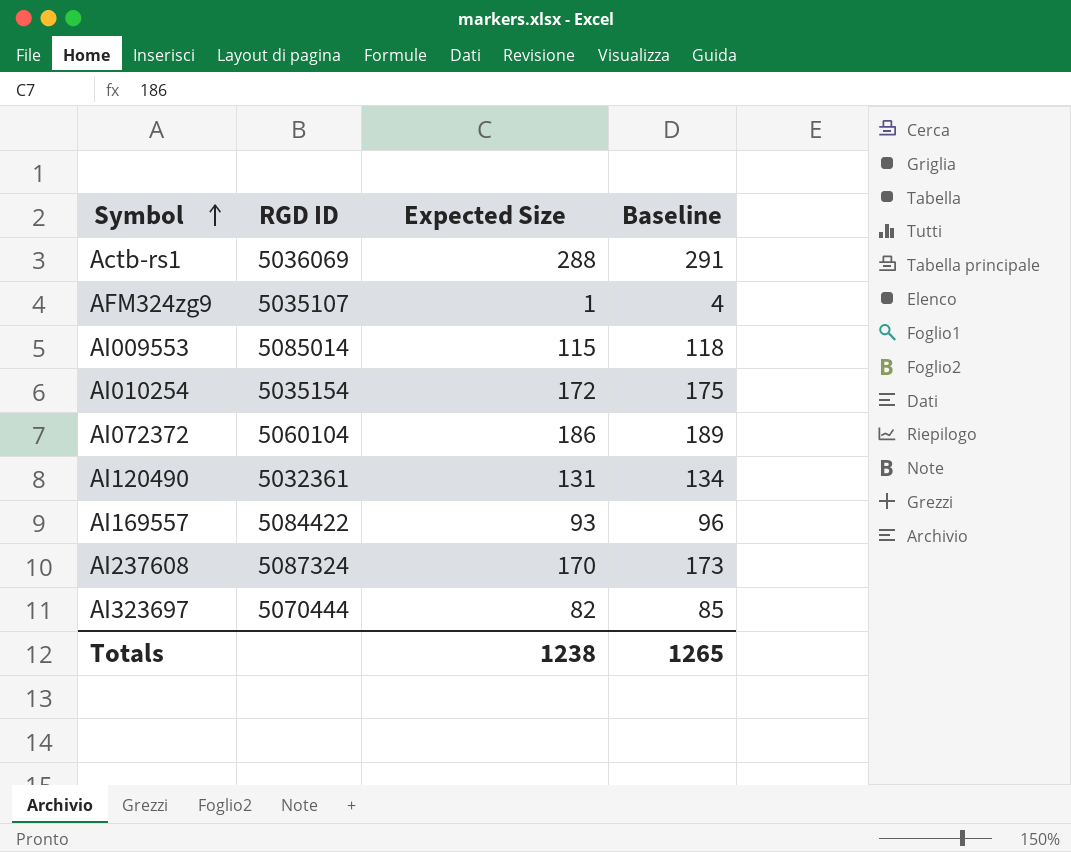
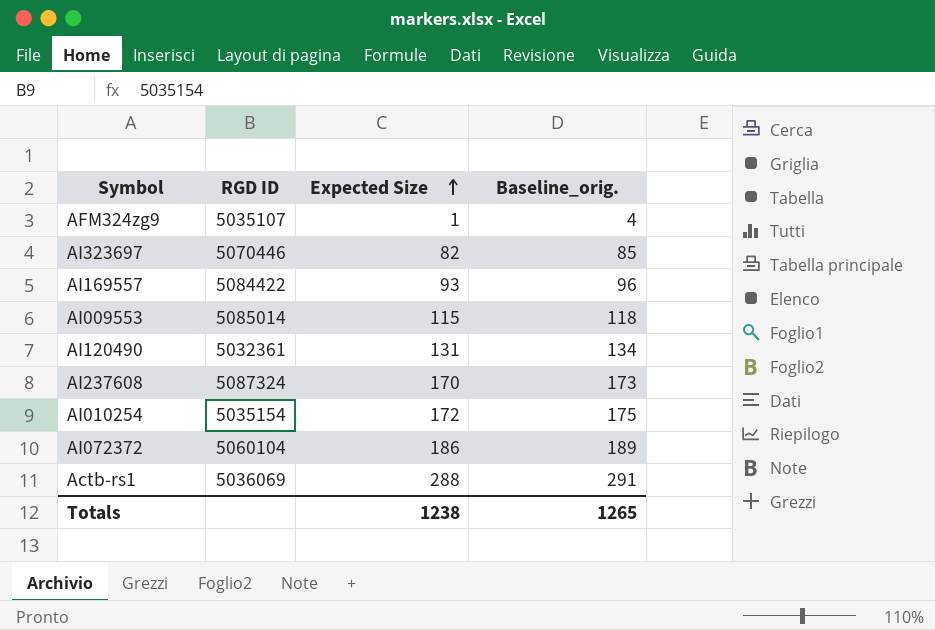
row order: Symbol ascending -> Expected Size ascending
column name: Baseline -> Baseline_orig.
AI323697 | RGD ID: 5070444 -> 5070446

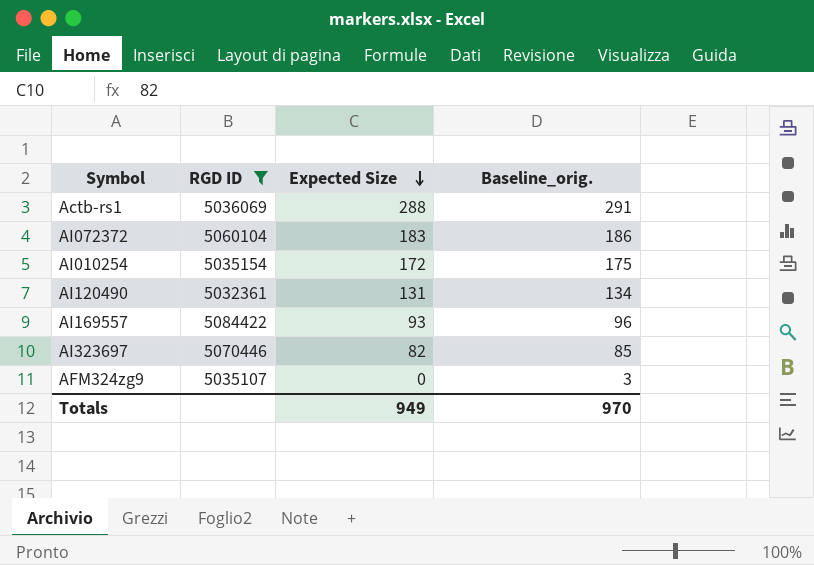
filter: none -> RGD ID <= 5084422
row order: Expected Size ascending -> Expected Size descending
AI072372 | Expected Size: 186 -> 183
AI072372 | Baseline_orig.: 189 -> 186
AFM324zg9 | Expected Size: 1 -> 0
AFM324zg9 | Baseline_orig.: 4 -> 3
Totals | Expected Size: 1238 -> 949
Totals | Baseline_orig.: 1265 -> 970

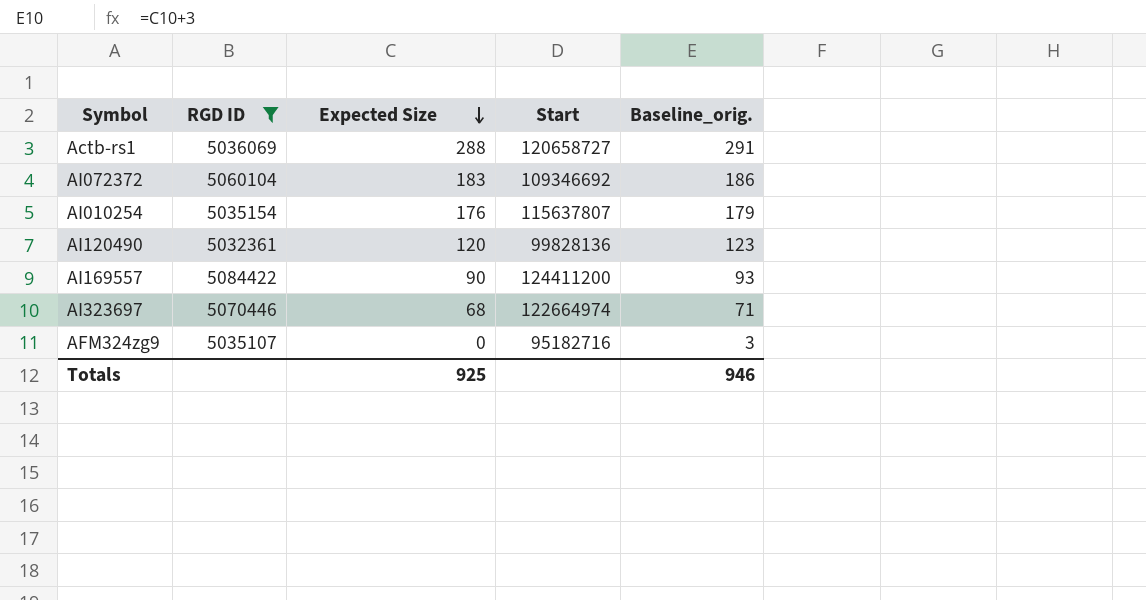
column Start | position: none -> 4
AI010254 | Expected Size: 172 -> 176
AI010254 | Baseline_orig.: 175 -> 179
AI120490 | Expected Size: 131 -> 120
AI120490 | Baseline_orig.: 134 -> 123
AI169557 | Expected Size: 93 -> 90
AI169557 | Baseline_orig.: 96 -> 93
AI323697 | Expected Size: 82 -> 68
AI323697 | Baseline_orig.: 85 -> 71
Totals | Expected Size: 949 -> 925
Totals | Baseline_orig.: 970 -> 946

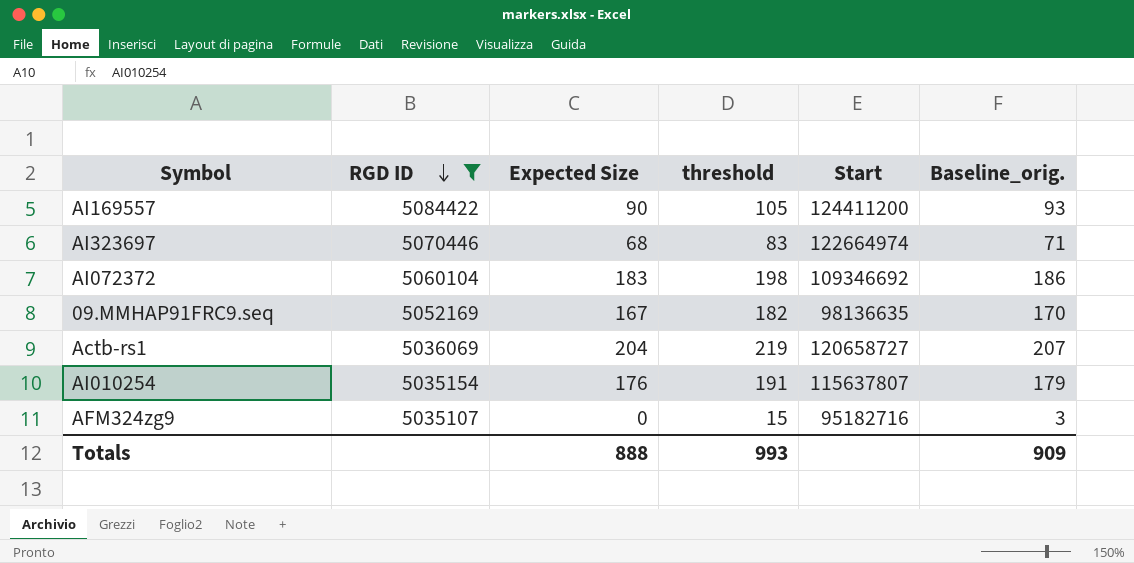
row order: Expected Size descending -> RGD ID descending
column threshold | formula: none -> [Expected Size] + 15
row AI120490: 5032361 | 120 | 99828136 | 123 -> none
row 09.MMHAP91FRC9.seq: none -> 5052169 | 167 | 182 | 98136635 | 170
Actb-rs1 | Expected Size: 288 -> 204
Actb-rs1 | Baseline_orig.: 291 -> 207
Totals | Expected Size: 925 -> 888
Totals | Baseline_orig.: 946 -> 909

